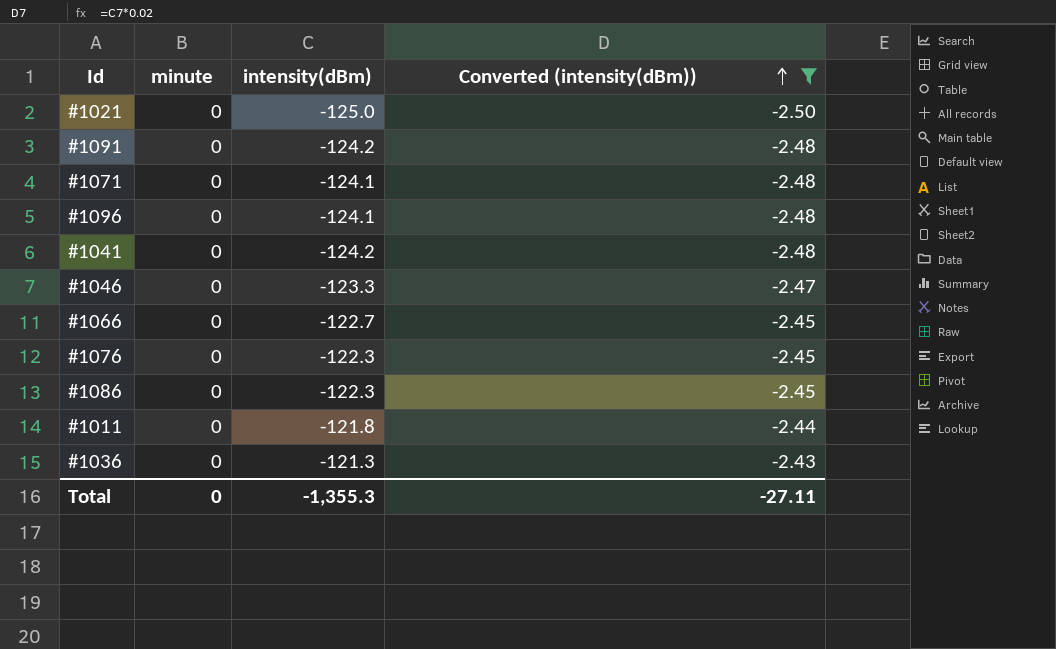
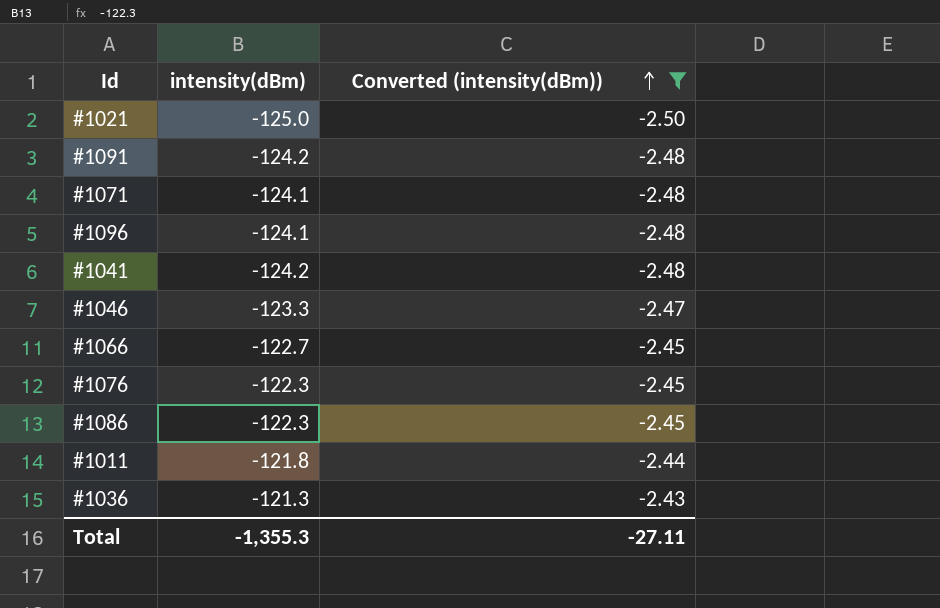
column minute | position: 2 -> none

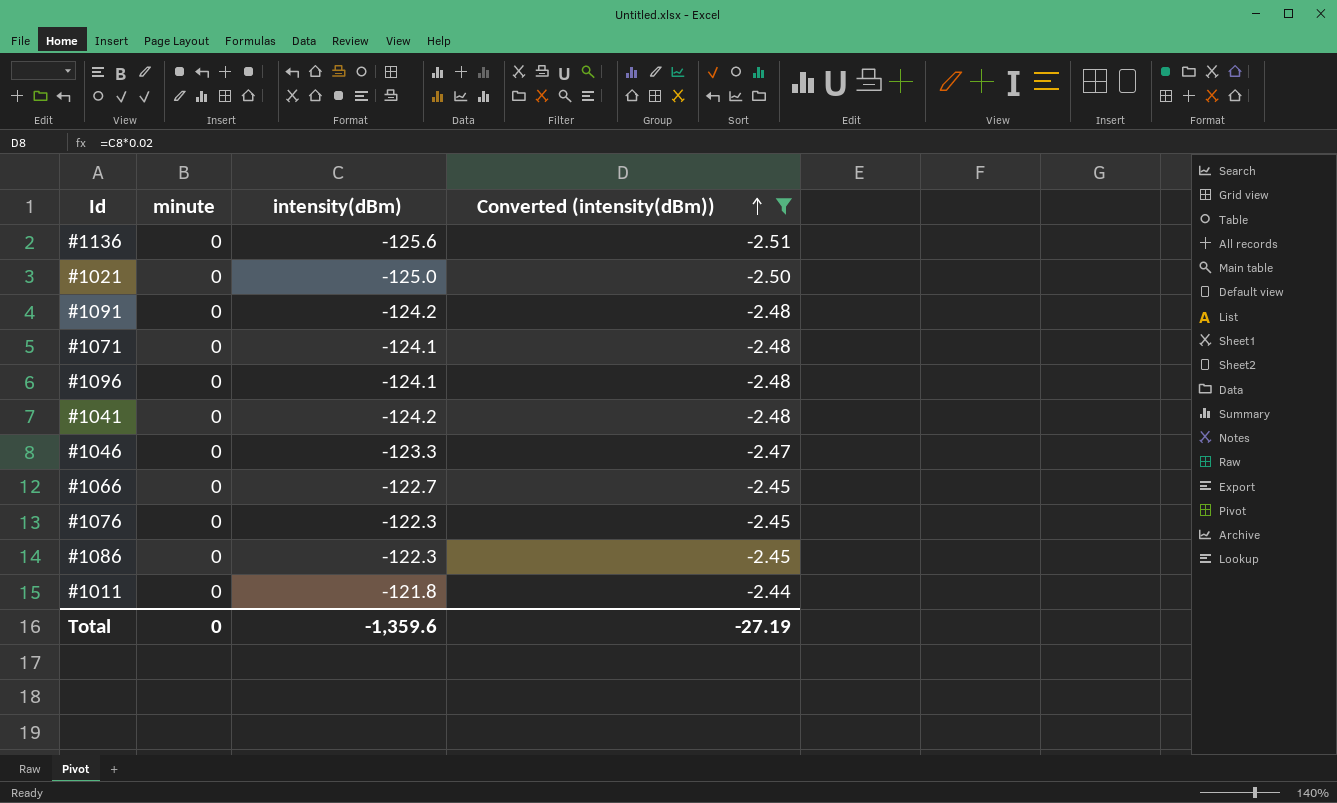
column minute | position: none -> 2
row #1036: -121.3 | -2.43 -> none
row #1136: none -> 0 | -125.6 | -2.51
Total | intensity(dBm): -1,355.3 -> -1,359.6
Total | Converted (intensity(dBm)): -27.11 -> -27.19

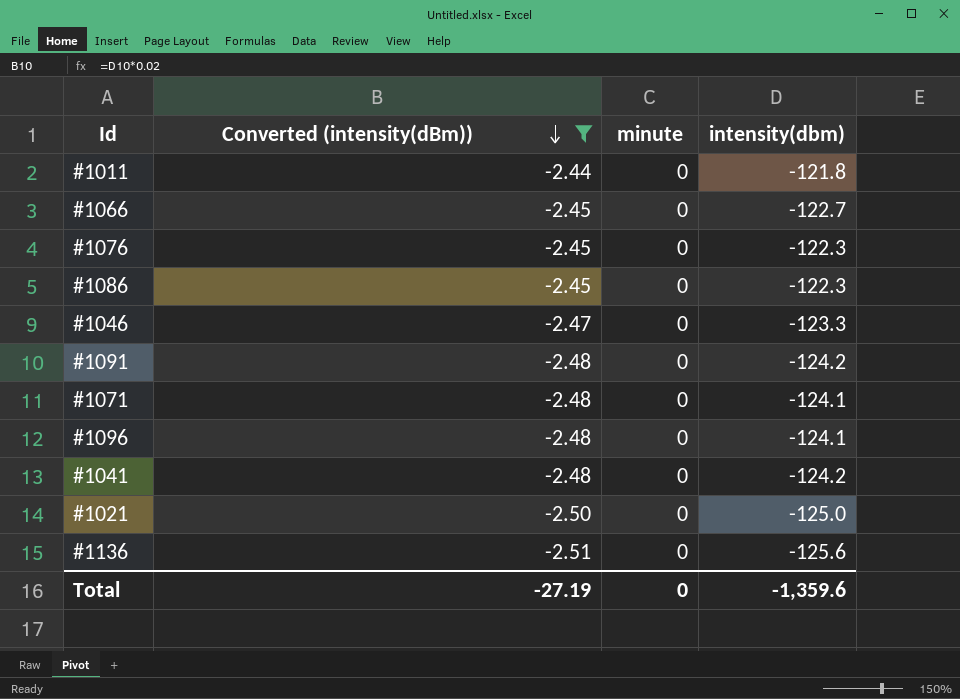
row order: Converted (intensity(dBm)) ascending -> Converted (intensity(dBm)) descending
column Converted (intensity(dBm)) | position: 4 -> 2
column name: intensity(dBm) -> intensity(dbm)

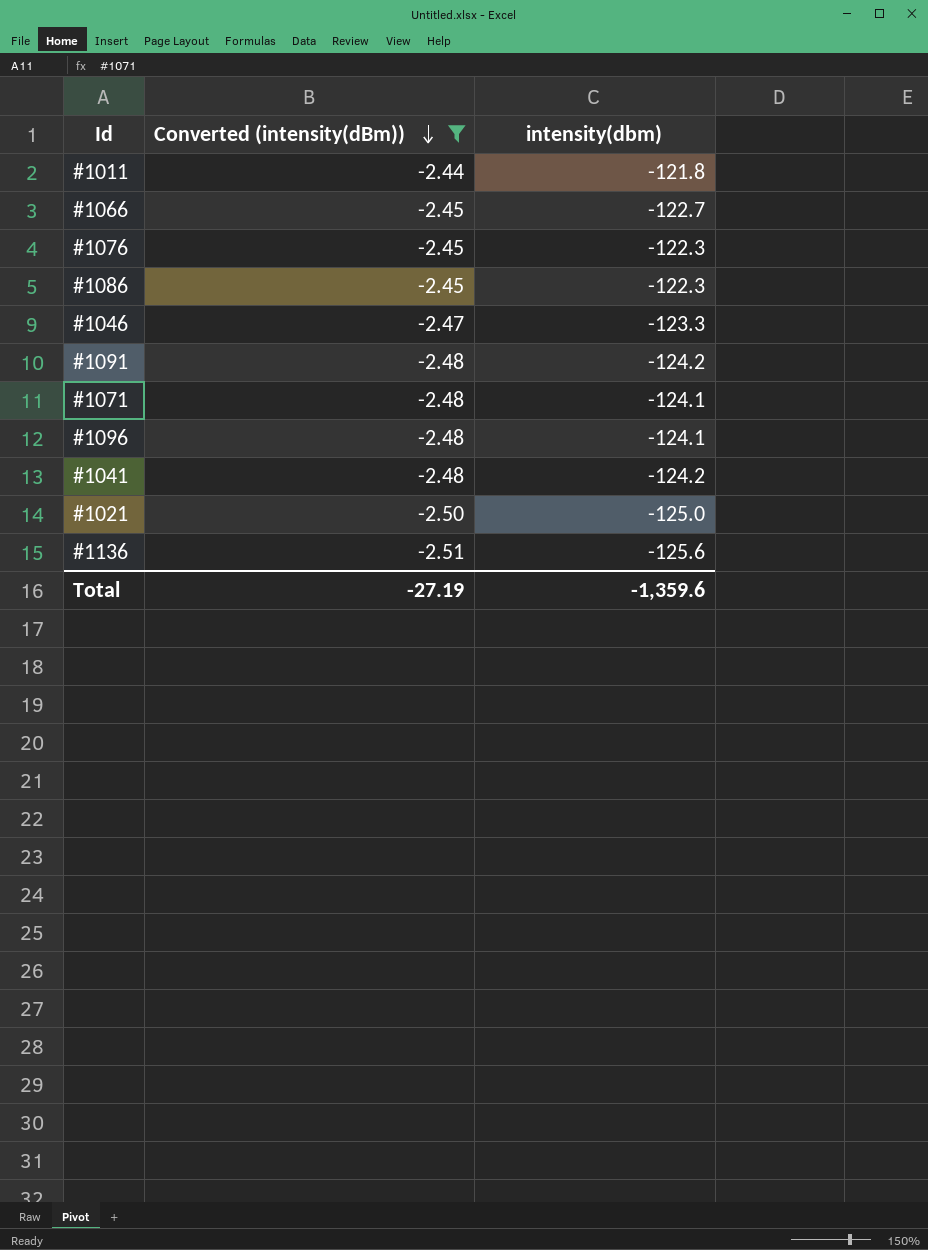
column minute | position: 3 -> none

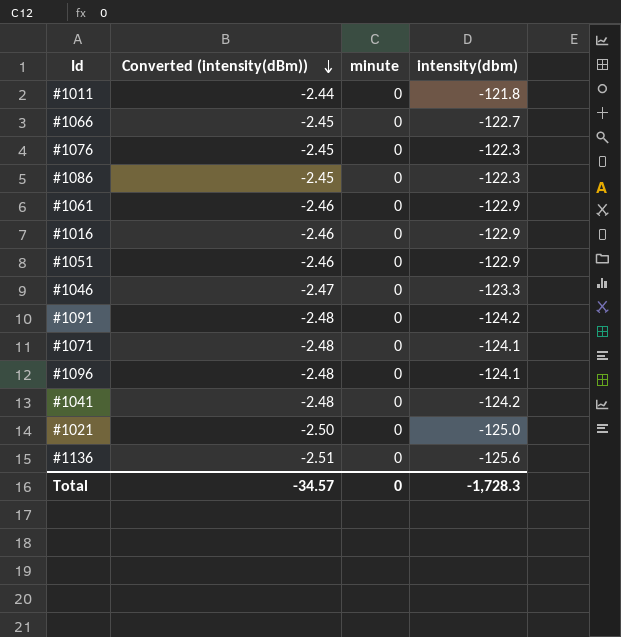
filter: Converted (intensity(dBm)) != -2.46 -> none
column minute | position: none -> 3
Total | Converted (intensity(dBm)): -27.19 -> -34.57
Total | intensity(dbm): -1,359.6 -> -1,728.3

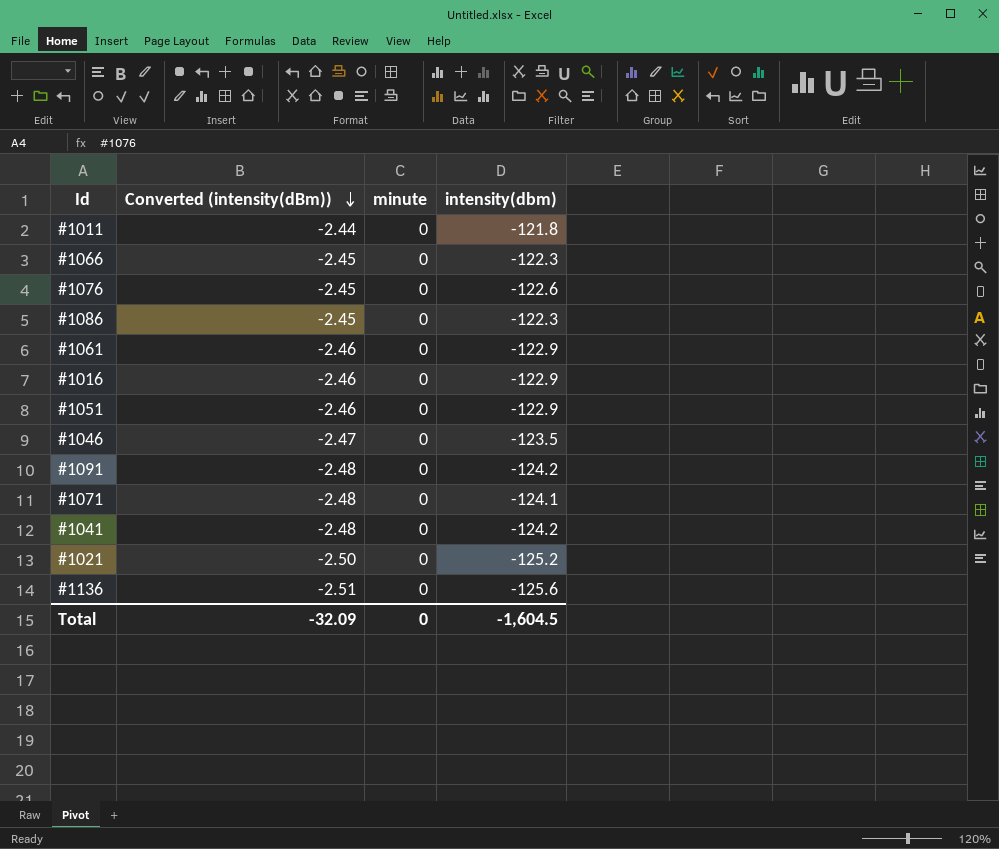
row #1096: -2.48 | 0 | -124.1 -> none
#1066 | intensity(dbm): -122.7 -> -122.3
#1076 | intensity(dbm): -122.3 -> -122.6
#1046 | intensity(dbm): -123.3 -> -123.5
#1021 | intensity(dbm): -125.0 -> -125.2
Total | Converted (intensity(dBm)): -34.57 -> -32.09
Total | intensity(dbm): -1,728.3 -> -1,604.5

